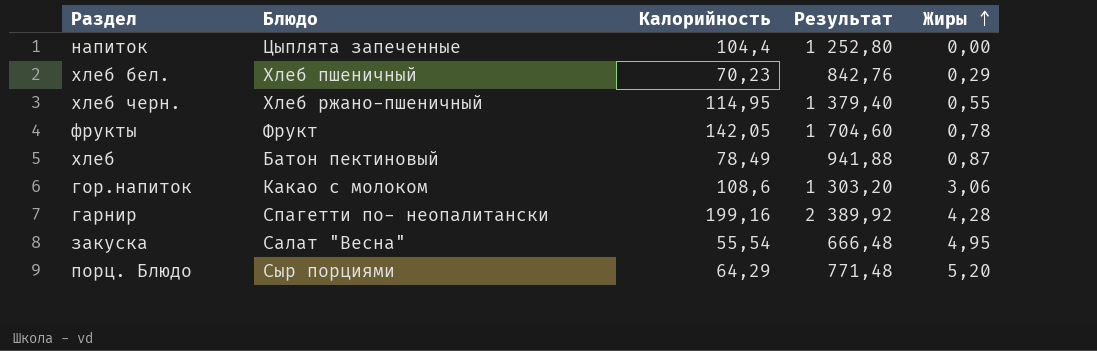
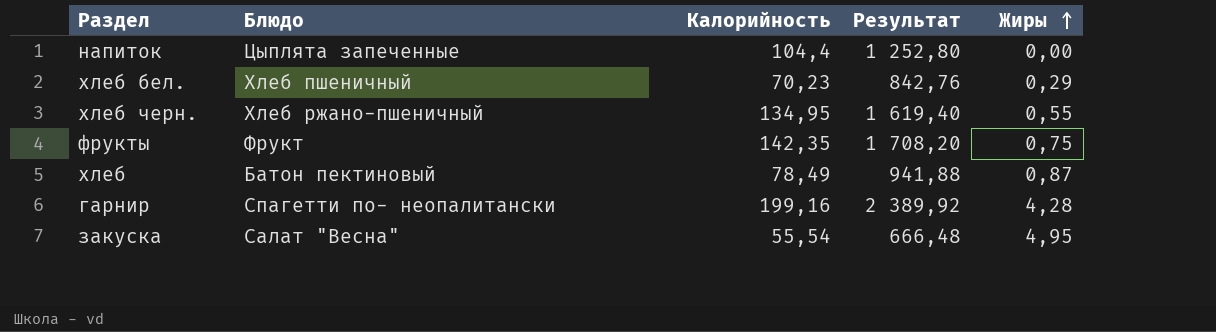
row гор.напиток: Какао с молоком | 108,6 | 1 303,20 | 3,06 -> none
row порц. Блюдо: Сыр порциями | 64,29 | 771,48 | 5,20 -> none
хлеб черн. | Калорийность: 114,95 -> 134,95
хлеб черн. | Результат: 1 379,40 -> 1 619,40
фрукты | Калорийность: 142,05 -> 142,35
фрукты | Результат: 1 704,60 -> 1 708,20
фрукты | Жиры: 0,78 -> 0,75

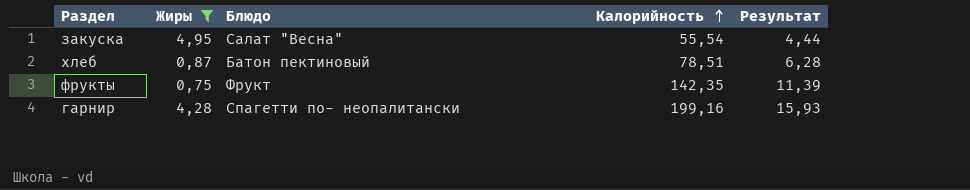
filter: none -> Жиры >= 0,75
row order: Жиры ascending -> Калорийность ascending
column Жиры | position: 5 -> 2
column Результат | formula: [Калорийность] * 12 -> [Калорийность] * 0,08
хлеб | Калорийность: 78,49 -> 78,51

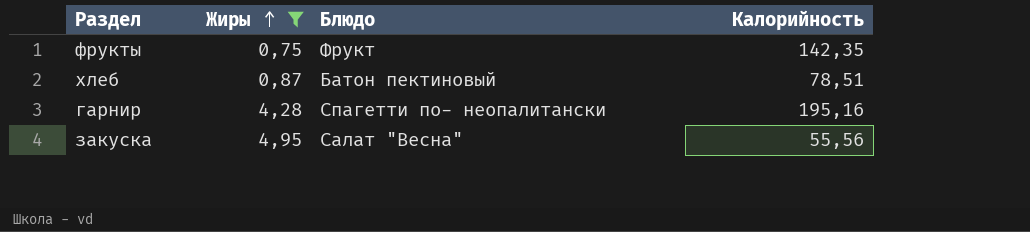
row order: Калорийность ascending -> Жиры ascending
column Результат | formula: [Калорийность] * 0,08 -> none
гарнир | Калорийность: 199,16 -> 195,16
закуска | Калорийность: 55,54 -> 55,56

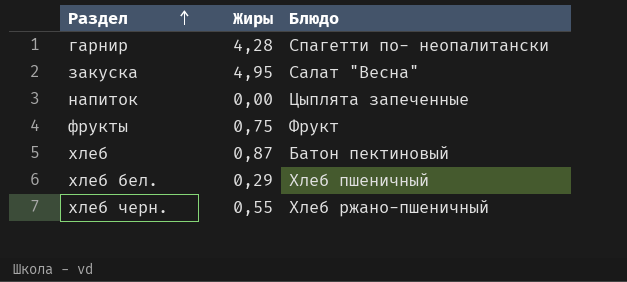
filter: Жиры >= 0,75 -> none
row order: Жиры ascending -> Раздел ascending
column Калорийность | position: 4 -> none

